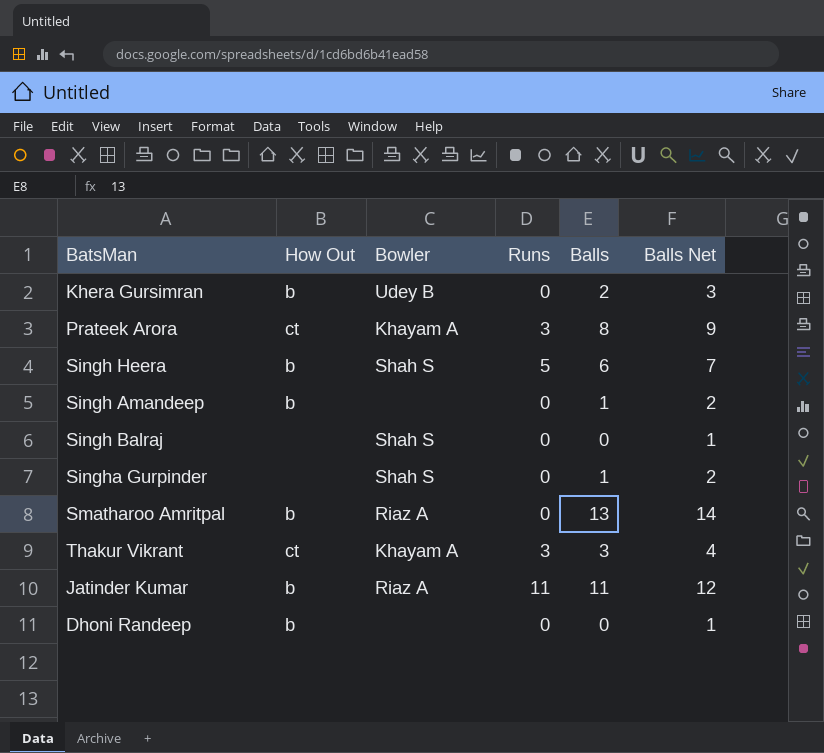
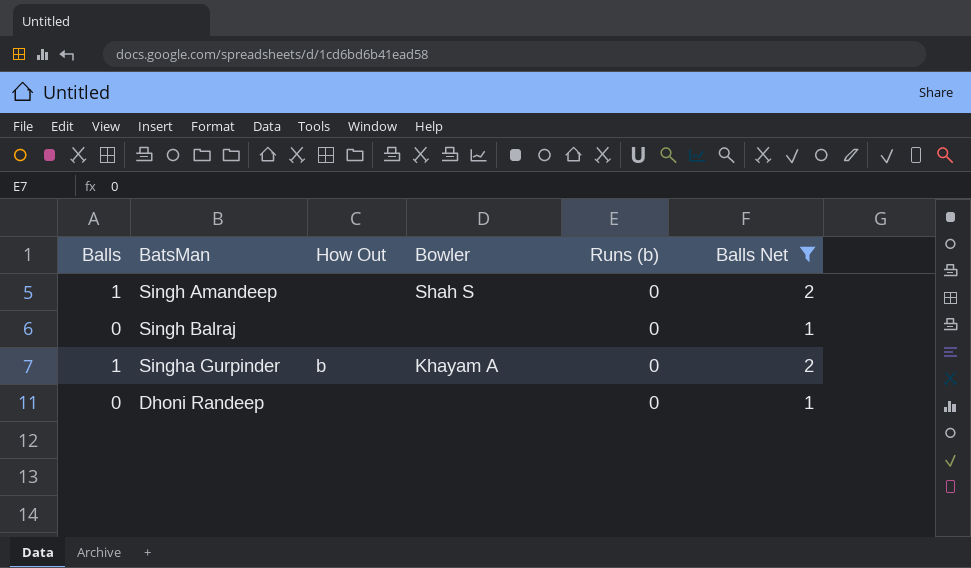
filter: none -> Balls Net <= 2
column Balls | position: 5 -> 1
column name: Runs -> Runs (b)
Singh Amandeep | How Out: b -> none
Singh Amandeep | Bowler: none -> Shah S
Singh Balraj | Bowler: Shah S -> none
Singha Gurpinder | How Out: none -> b
Singha Gurpinder | Bowler: Shah S -> Khayam A
Dhoni Randeep | How Out: b -> none

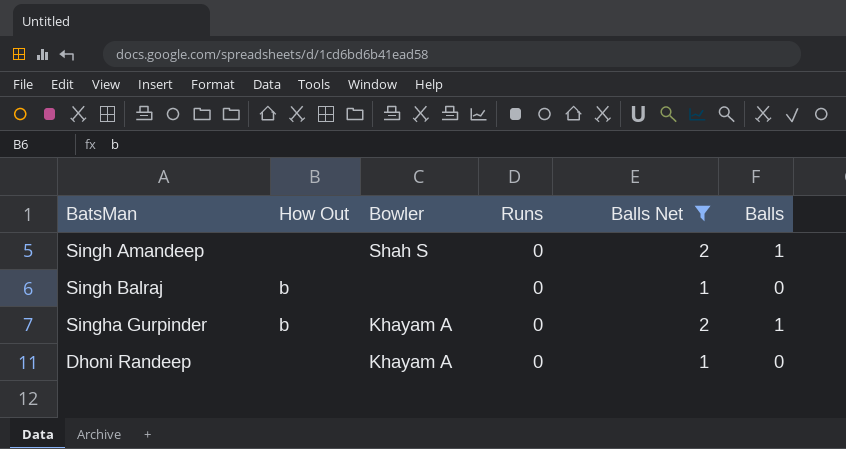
column name: Runs (b) -> Runs
column Balls | position: 1 -> 6
Singh Balraj | How Out: none -> b
Dhoni Randeep | Bowler: none -> Khayam A

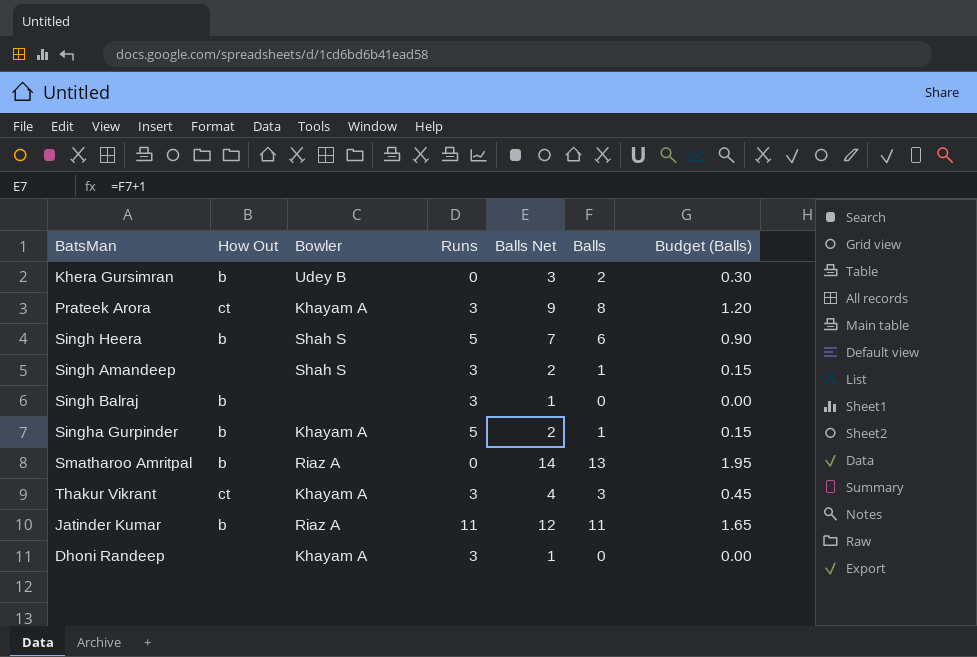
filter: Balls Net <= 2 -> none
column Budget (Balls) | formula: none -> [Balls] * 0.15
Singh Amandeep | Runs: 0 -> 3
Singh Balraj | Runs: 0 -> 3
Singha Gurpinder | Runs: 0 -> 5
Dhoni Randeep | Runs: 0 -> 3

